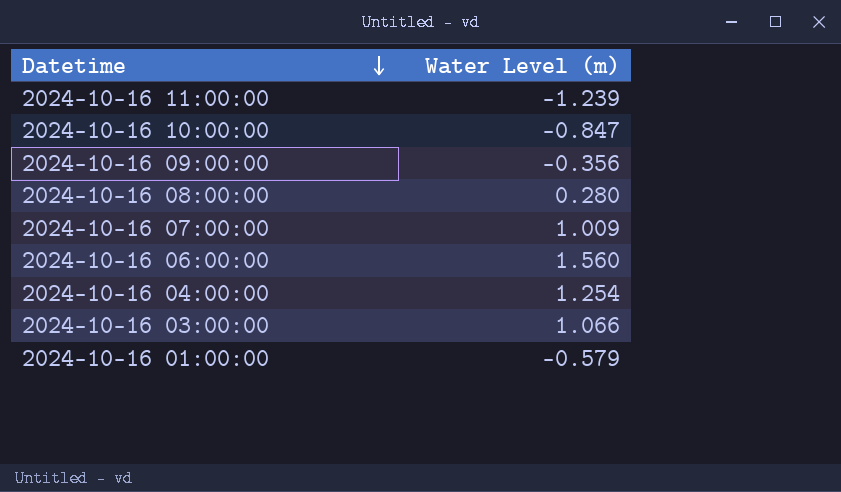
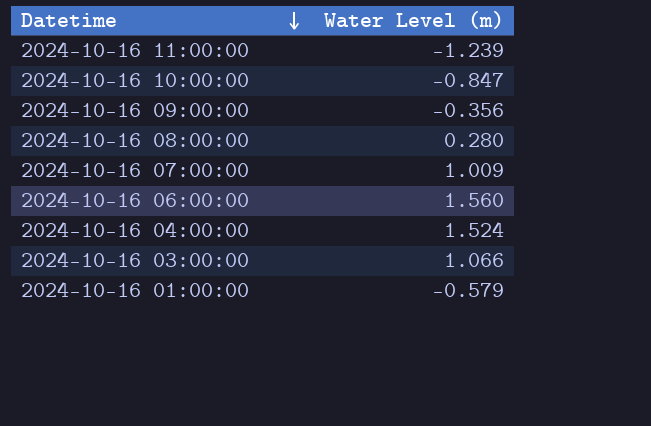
2024-10-16 04:00:00 | Water Level (m): 1.254 -> 1.524

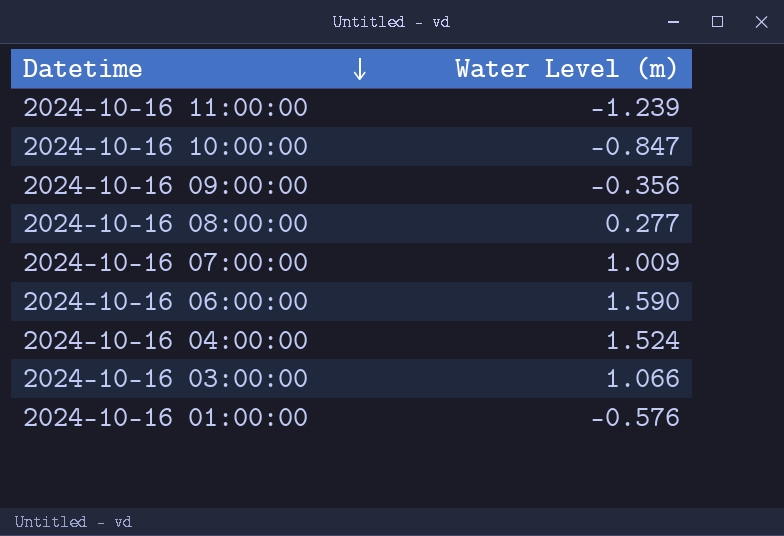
2024-10-16 08:00:00 | Water Level (m): 0.280 -> 0.277
2024-10-16 06:00:00 | Water Level (m): 1.560 -> 1.590
2024-10-16 01:00:00 | Water Level (m): -0.579 -> -0.576

